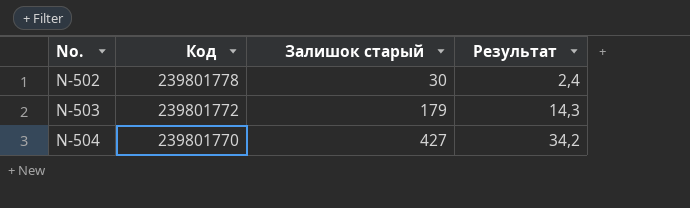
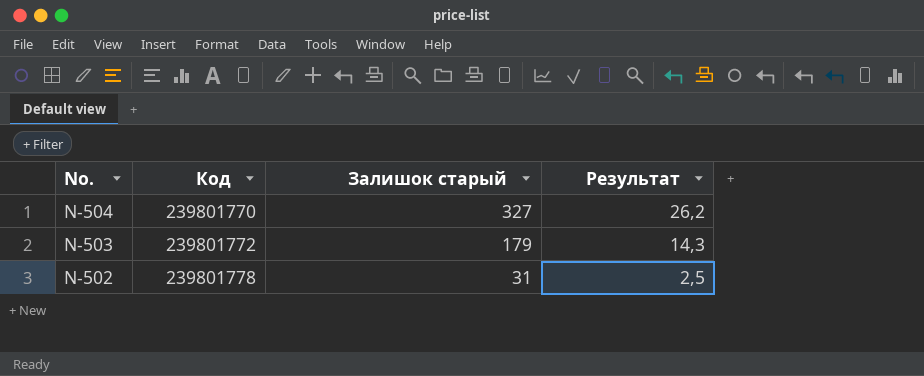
row order: No. ascending -> No. descending
N-504 | Залишок старый: 427 -> 327
N-504 | Результат: 34,2 -> 26,2
N-502 | Залишок старый: 30 -> 31
N-502 | Результат: 2,4 -> 2,5

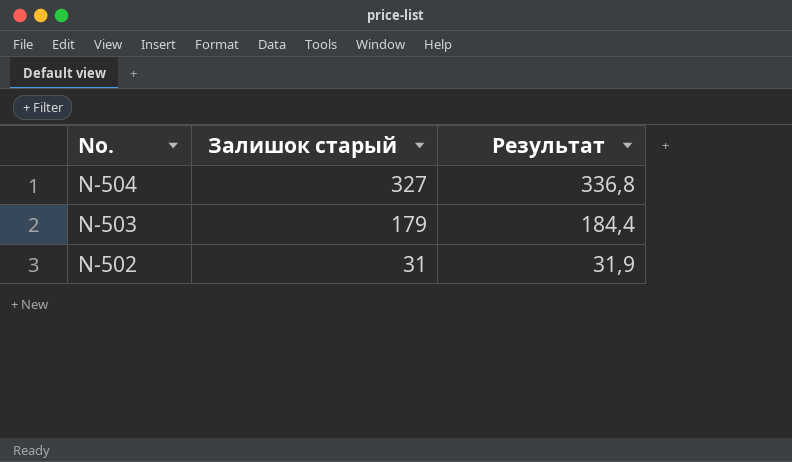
column Код | position: 2 -> none
column Результат | formula: [Залишок старый] * 0,08 -> [Залишок старый] * 1,03

